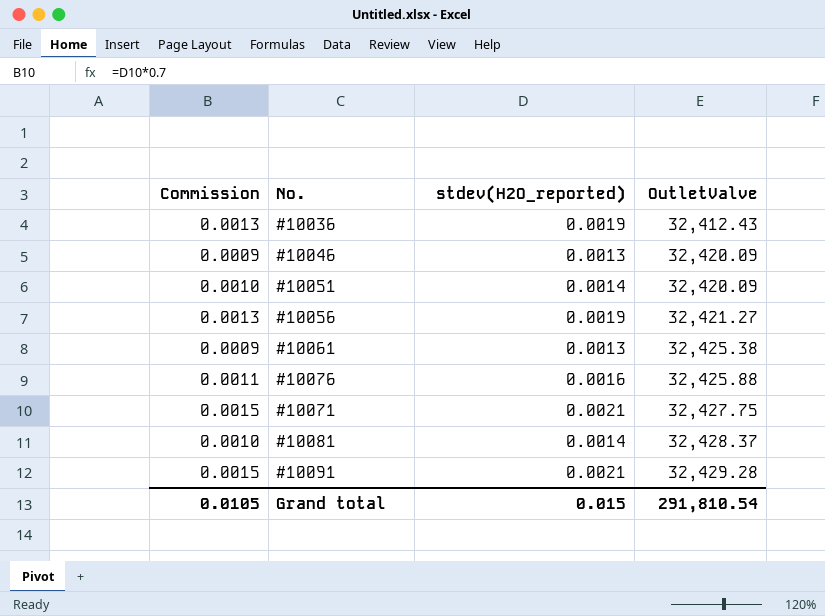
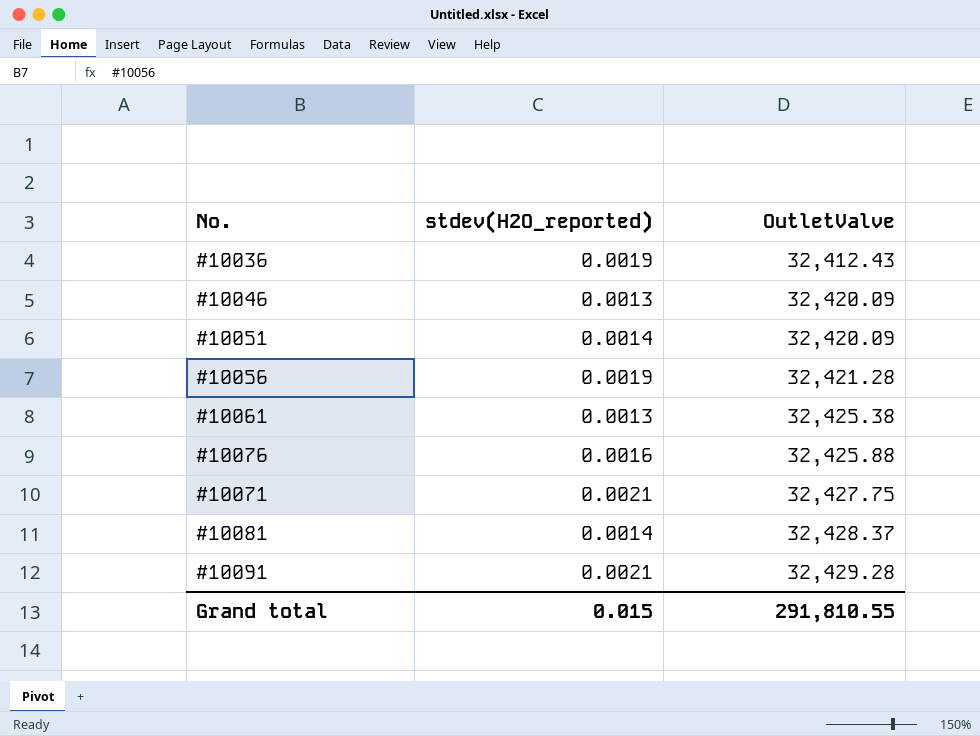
column Commission | formula: [stdev(H2O_reported)] * 0.7 -> none
#10056 | OutletValve: 32,421.27 -> 32,421.28
Grand total | OutletValve: 291,810.54 -> 291,810.55

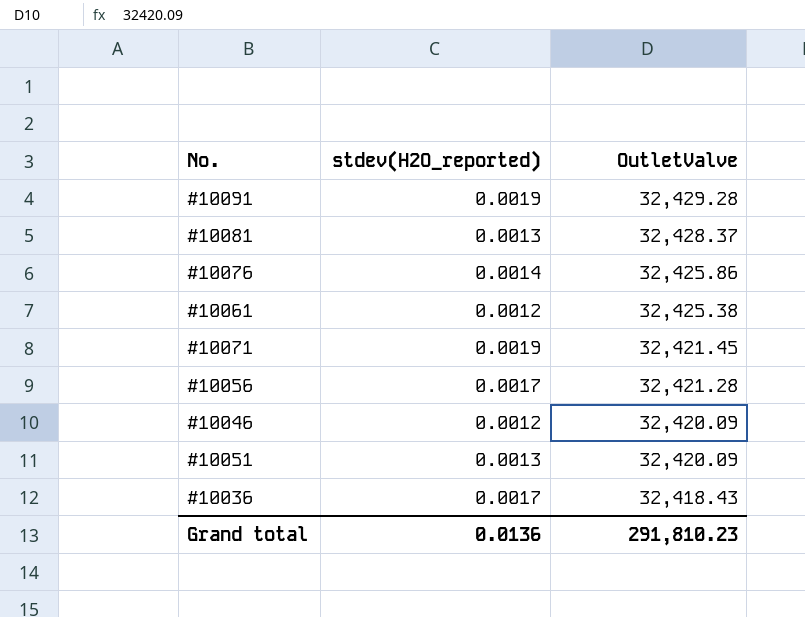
row order: OutletValve ascending -> OutletValve descending
#10091 | stdev(H2O_reported): 0.0021 -> 0.0019
#10081 | stdev(H2O_reported): 0.0014 -> 0.0013
#10076 | stdev(H2O_reported): 0.0016 -> 0.0014
#10076 | OutletValve: 32,425.88 -> 32,425.86
#10061 | stdev(H2O_reported): 0.0013 -> 0.0012
#10071 | stdev(H2O_reported): 0.0021 -> 0.0019
#10071 | OutletValve: 32,427.75 -> 32,421.45
#10056 | stdev(H2O_reported): 0.0019 -> 0.0017
#10046 | stdev(H2O_reported): 0.0013 -> 0.0012
#10051 | stdev(H2O_reported): 0.0014 -> 0.0013
#10036 | stdev(H2O_reported): 0.0019 -> 0.0017
#10036 | OutletValve: 32,412.43 -> 32,418.43
Grand total | stdev(H2O_reported): 0.015 -> 0.0136
Grand total | OutletValve: 291,810.55 -> 291,810.23

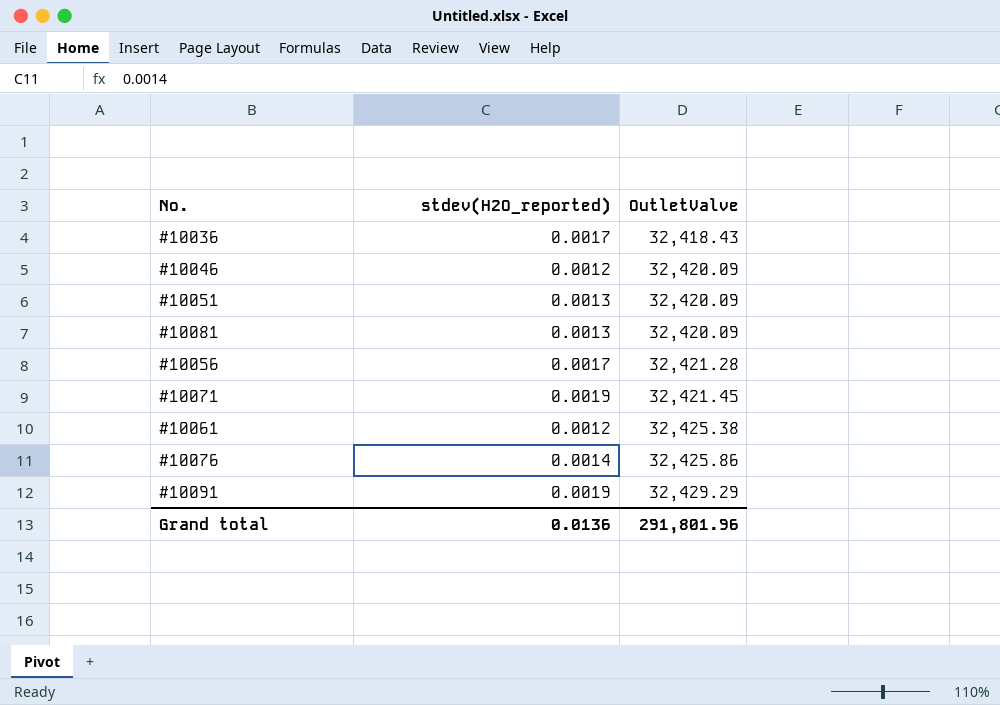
row order: OutletValve descending -> OutletValve ascending
#10081 | OutletValve: 32,428.37 -> 32,420.09
#10091 | OutletValve: 32,429.28 -> 32,429.29
Grand total | OutletValve: 291,810.23 -> 291,801.96

